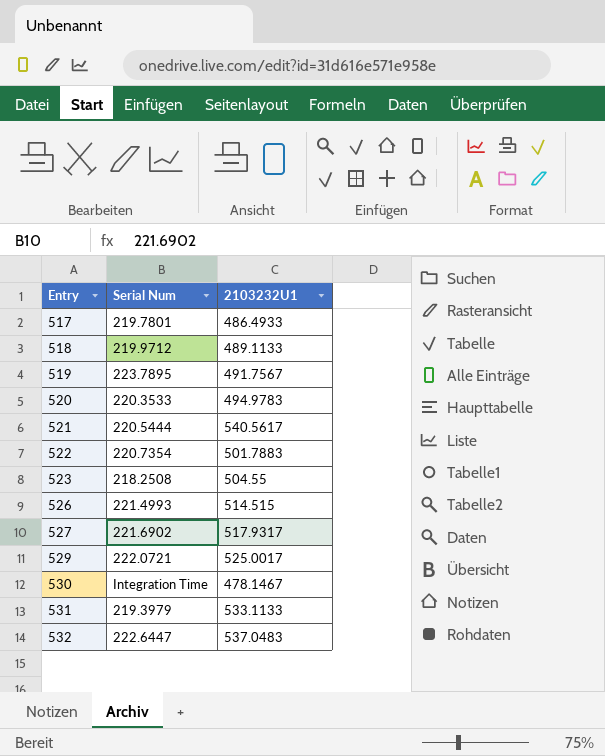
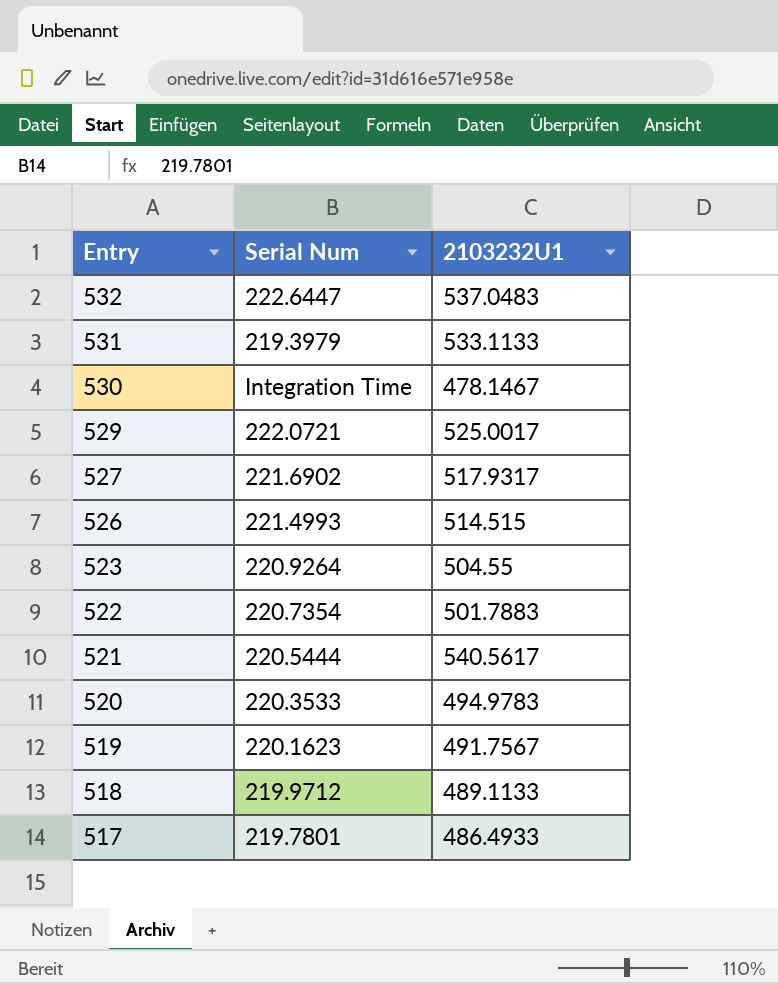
row order: Entry ascending -> Entry descending
523 | Serial Num: 218.2508 -> 220.9264
519 | Serial Num: 223.7895 -> 220.1623

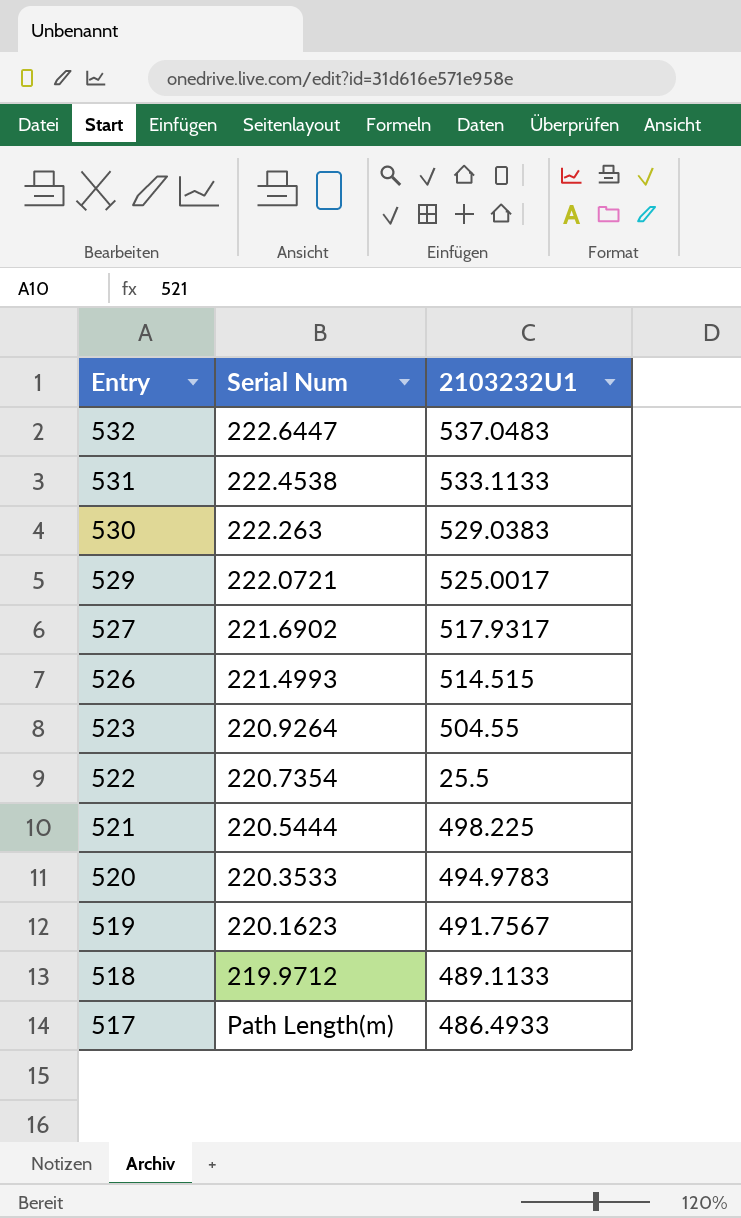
531 | Serial Num: 219.3979 -> 222.4538
530 | Serial Num: Integration Time -> 222.263
530 | 2103232U1: 478.1467 -> 529.0383
522 | 2103232U1: 501.7883 -> 25.5
521 | 2103232U1: 540.5617 -> 498.225
517 | Serial Num: 219.7801 -> Path Length(m)

